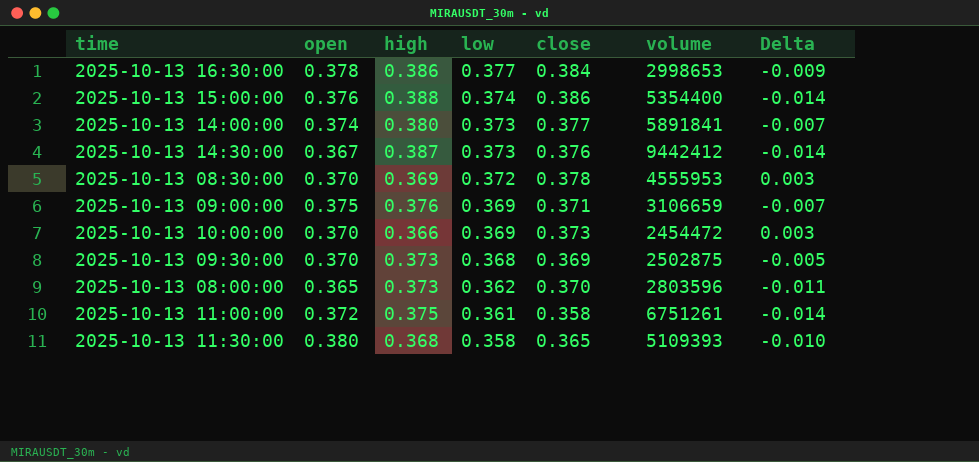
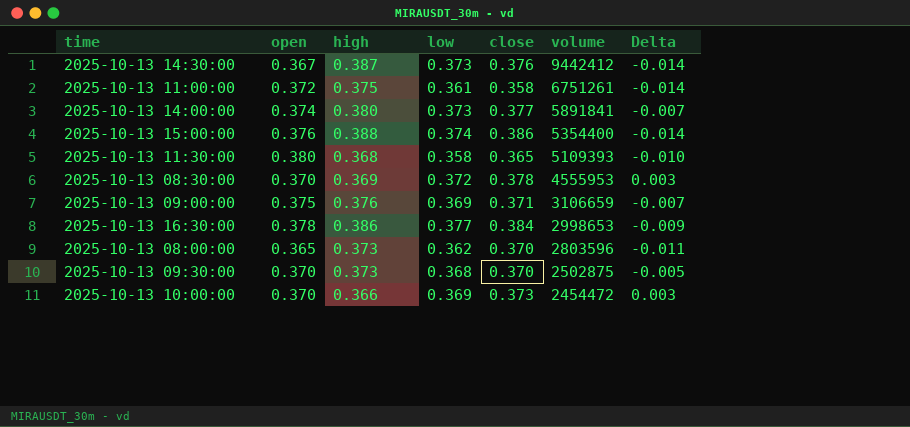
row order: low descending -> volume descending
2025-10-13 09:30:00 | close: 0.369 -> 0.370

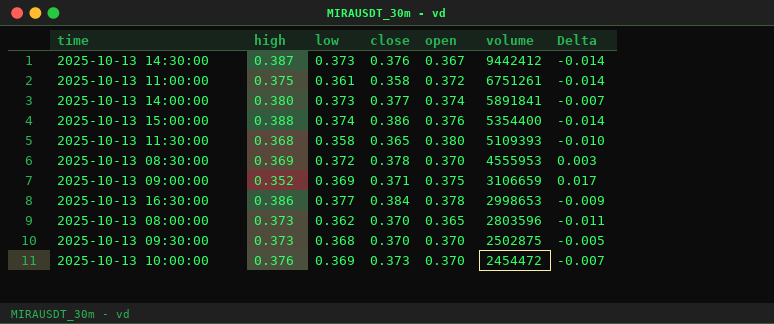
column open | position: 2 -> 5
2025-10-13 09:00:00 | high: 0.376 -> 0.352
2025-10-13 09:00:00 | Delta: -0.007 -> 0.017
2025-10-13 10:00:00 | high: 0.366 -> 0.376
2025-10-13 10:00:00 | Delta: 0.003 -> -0.007

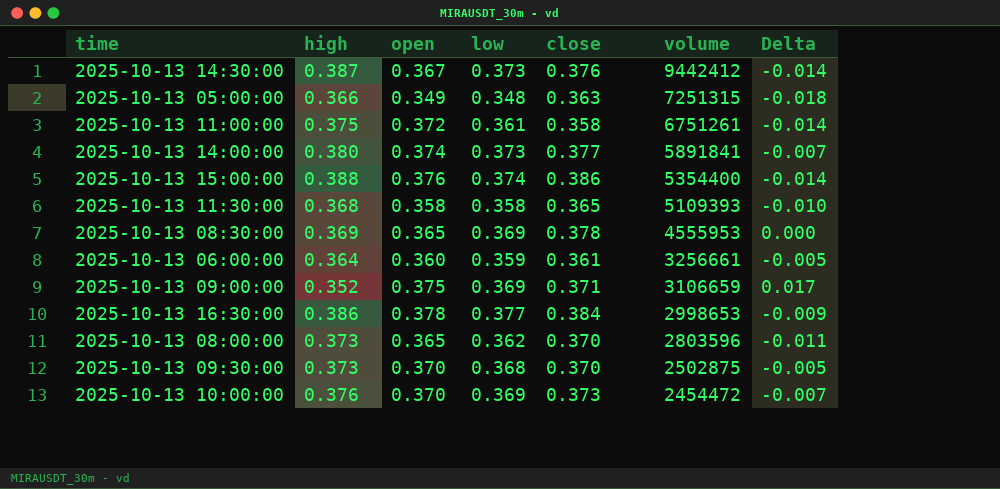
column open | position: 5 -> 3
row 2025-10-13 05:00:00: none -> 0.366 | 0.349 | 0.348 | 0.363 | 7251315 | -0.018
2025-10-13 11:30:00 | open: 0.380 -> 0.358
2025-10-13 08:30:00 | open: 0.370 -> 0.365
2025-10-13 08:30:00 | low: 0.372 -> 0.369
2025-10-13 08:30:00 | Delta: 0.003 -> 0.000
row 2025-10-13 06:00:00: none -> 0.364 | 0.360 | 0.359 | 0.361 | 3256661 | -0.005

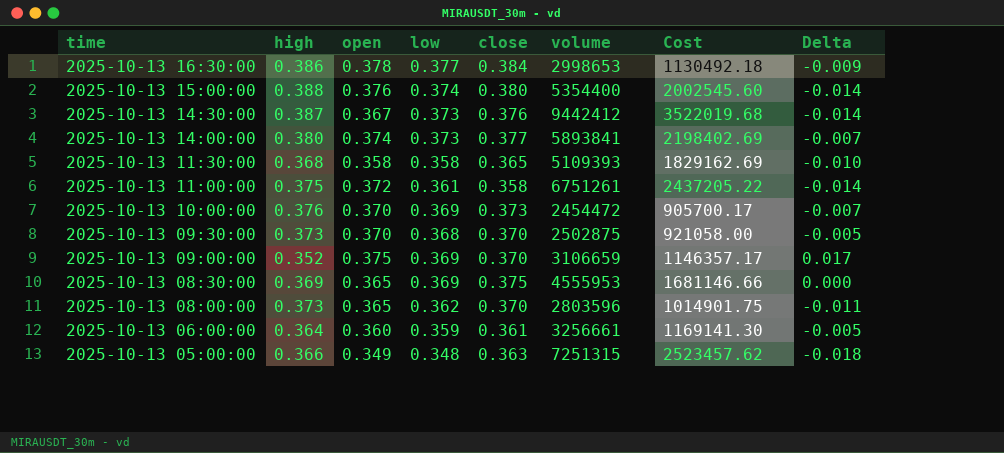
row order: volume descending -> time descending
column Cost | formula: none -> [low] * [volume]
2025-10-13 15:00:00 | close: 0.386 -> 0.380
2025-10-13 14:00:00 | volume: 5891841 -> 5893841
2025-10-13 09:00:00 | close: 0.371 -> 0.370
2025-10-13 08:30:00 | close: 0.378 -> 0.375

